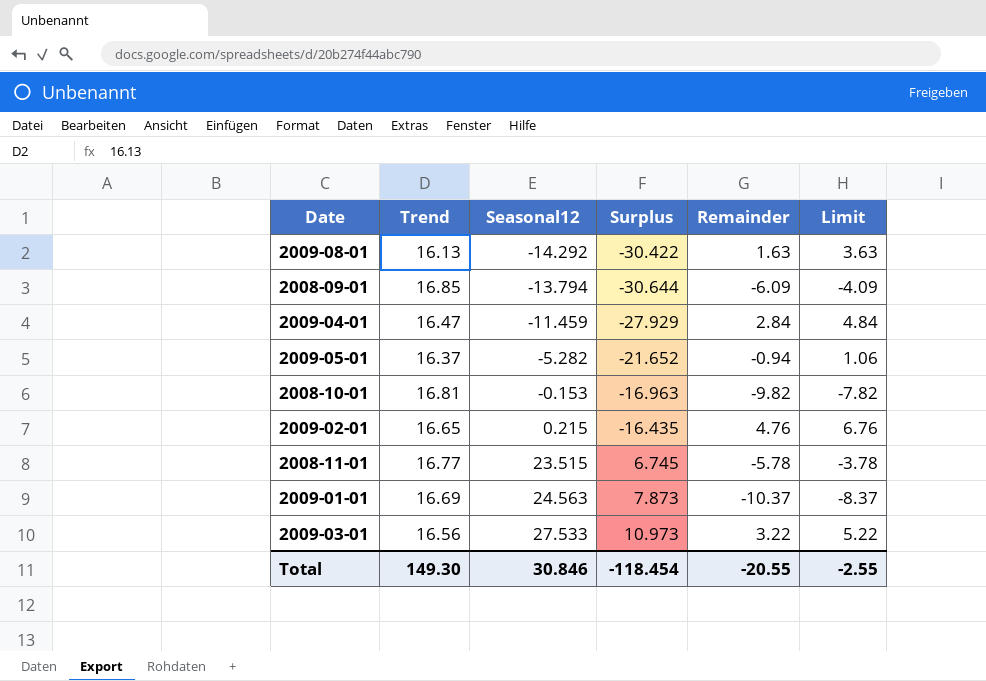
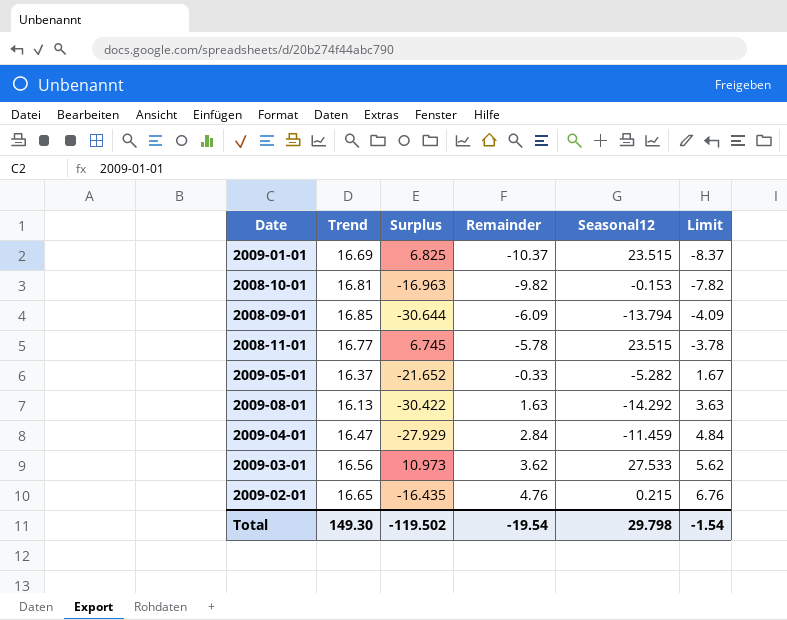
row order: Seasonal12 ascending -> Remainder ascending
column Seasonal12 | position: 3 -> 5
2009-01-01 | Surplus: 7.873 -> 6.825
2009-01-01 | Seasonal12: 24.563 -> 23.515
2009-05-01 | Remainder: -0.94 -> -0.33
2009-05-01 | Limit: 1.06 -> 1.67
2009-03-01 | Remainder: 3.22 -> 3.62
2009-03-01 | Limit: 5.22 -> 5.62
Total | Surplus: -118.454 -> -119.502
Total | Remainder: -20.55 -> -19.54
Total | Seasonal12: 30.846 -> 29.798
Total | Limit: -2.55 -> -1.54

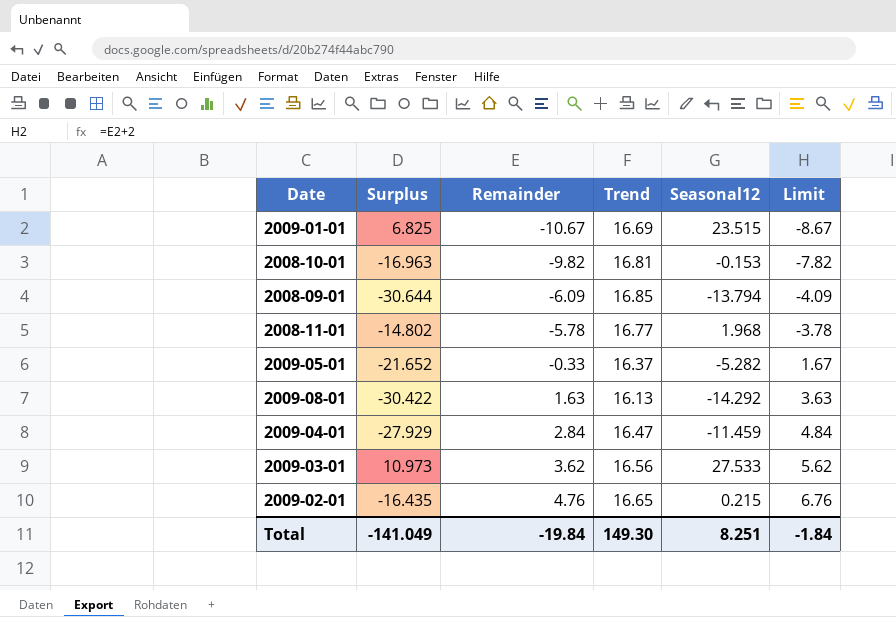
column Trend | position: 2 -> 4
2009-01-01 | Remainder: -10.37 -> -10.67
2009-01-01 | Limit: -8.37 -> -8.67
2008-11-01 | Surplus: 6.745 -> -14.802
2008-11-01 | Seasonal12: 23.515 -> 1.968
Total | Surplus: -119.502 -> -141.049
Total | Remainder: -19.54 -> -19.84
Total | Seasonal12: 29.798 -> 8.251
Total | Limit: -1.54 -> -1.84

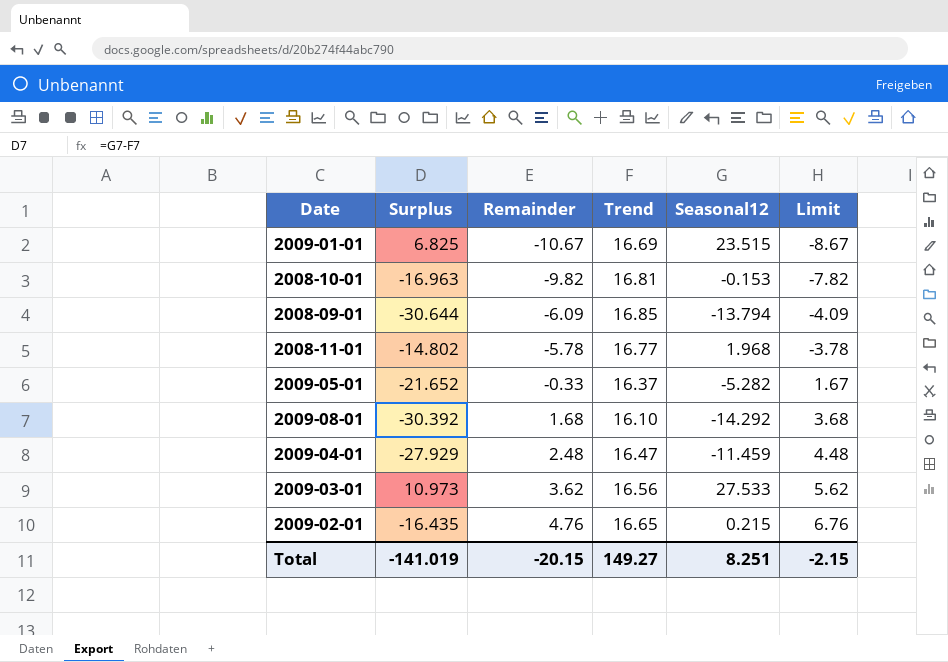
2009-08-01 | Surplus: -30.422 -> -30.392
2009-08-01 | Remainder: 1.63 -> 1.68
2009-08-01 | Trend: 16.13 -> 16.10
2009-08-01 | Limit: 3.63 -> 3.68
2009-04-01 | Remainder: 2.84 -> 2.48
2009-04-01 | Limit: 4.84 -> 4.48
Total | Surplus: -141.049 -> -141.019
Total | Remainder: -19.84 -> -20.15
Total | Trend: 149.30 -> 149.27
Total | Limit: -1.84 -> -2.15

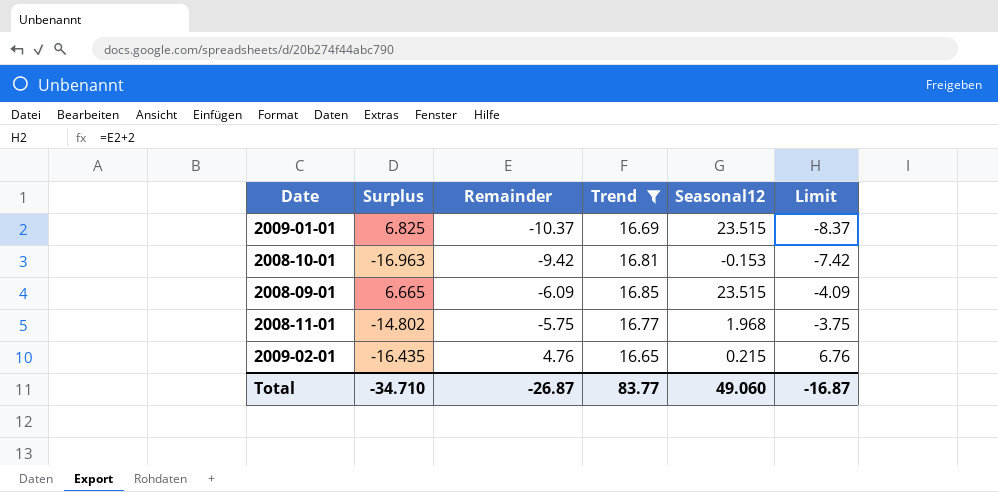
filter: none -> Trend >= 16.65
2009-01-01 | Remainder: -10.67 -> -10.37
2009-01-01 | Limit: -8.67 -> -8.37
2008-10-01 | Remainder: -9.82 -> -9.42
2008-10-01 | Limit: -7.82 -> -7.42
2008-09-01 | Surplus: -30.644 -> 6.665
2008-09-01 | Seasonal12: -13.794 -> 23.515
2008-11-01 | Remainder: -5.78 -> -5.75
2008-11-01 | Limit: -3.78 -> -3.75
Total | Surplus: -141.019 -> -34.710
Total | Remainder: -20.15 -> -26.87
Total | Trend: 149.27 -> 83.77
Total | Seasonal12: 8.251 -> 49.060
Total | Limit: -2.15 -> -16.87

